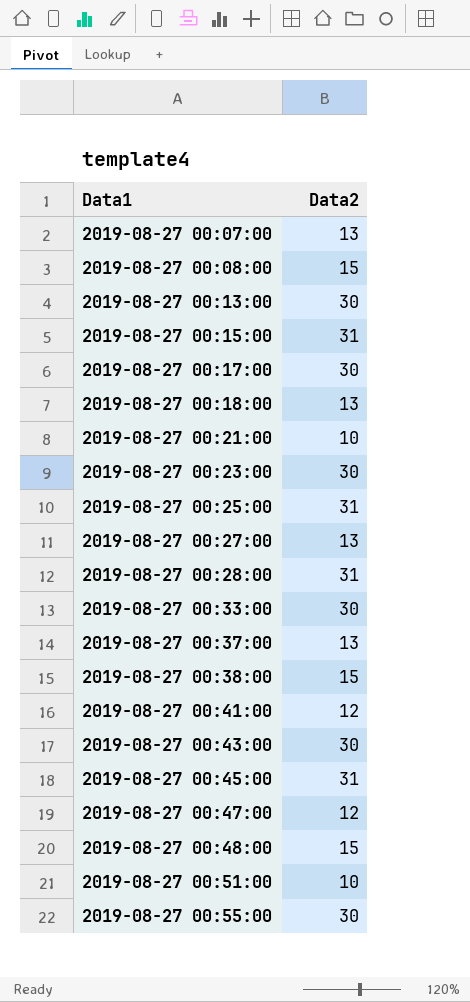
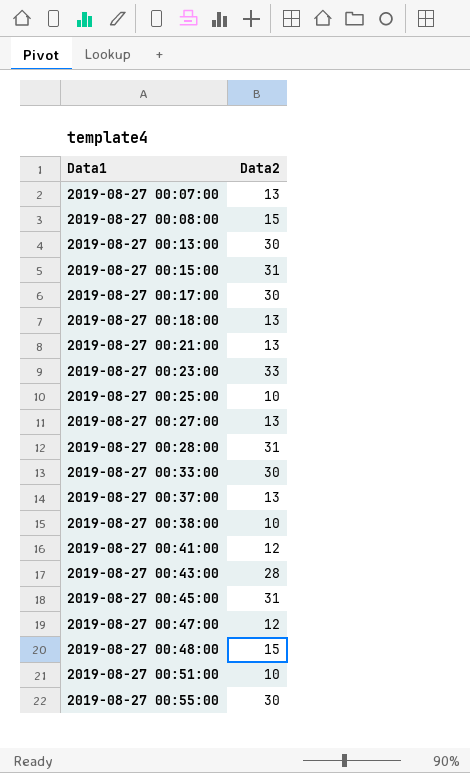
2019-08-27 00:21:00 | Data2: 10 -> 13
2019-08-27 00:23:00 | Data2: 30 -> 33
2019-08-27 00:25:00 | Data2: 31 -> 10
2019-08-27 00:38:00 | Data2: 15 -> 10
2019-08-27 00:43:00 | Data2: 30 -> 28

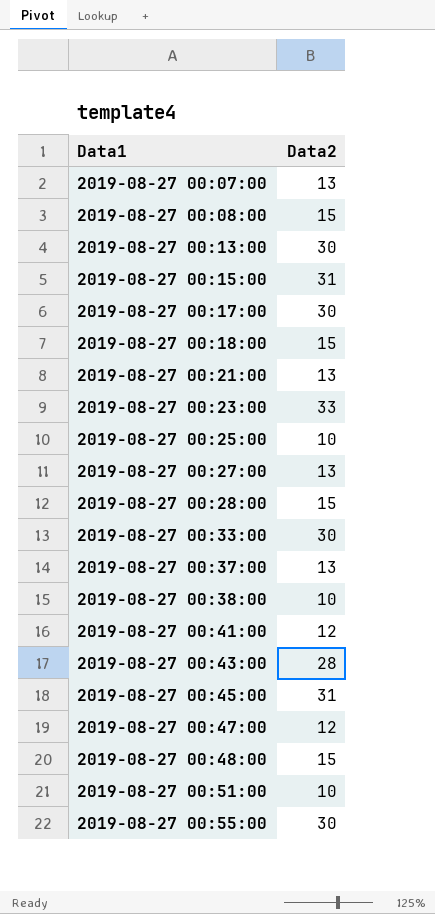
2019-08-27 00:18:00 | Data2: 13 -> 15
2019-08-27 00:28:00 | Data2: 31 -> 15

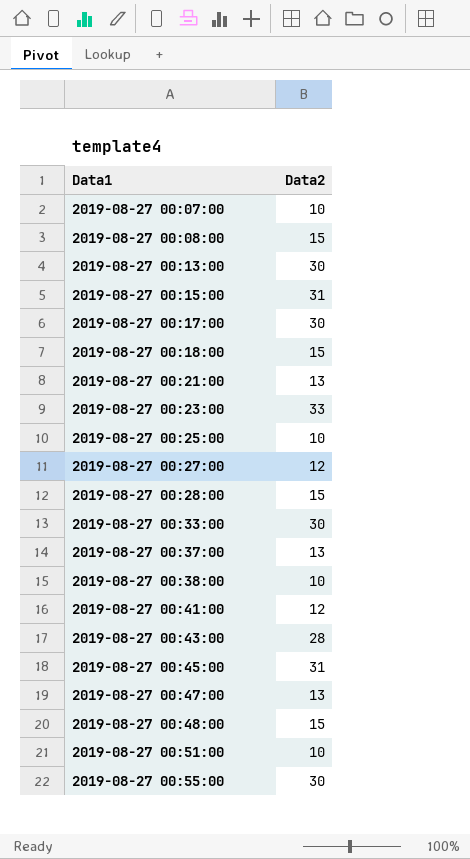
2019-08-27 00:07:00 | Data2: 13 -> 10
2019-08-27 00:27:00 | Data2: 13 -> 12
2019-08-27 00:47:00 | Data2: 12 -> 13

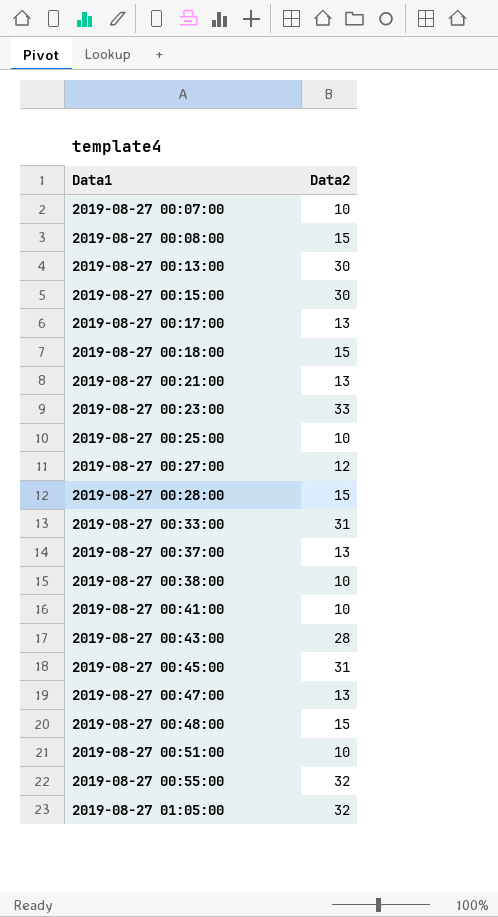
2019-08-27 00:15:00 | Data2: 31 -> 30
2019-08-27 00:17:00 | Data2: 30 -> 13
2019-08-27 00:33:00 | Data2: 30 -> 31
2019-08-27 00:41:00 | Data2: 12 -> 10
2019-08-27 00:55:00 | Data2: 30 -> 32
row 2019-08-27 01:05:00: none -> 32

